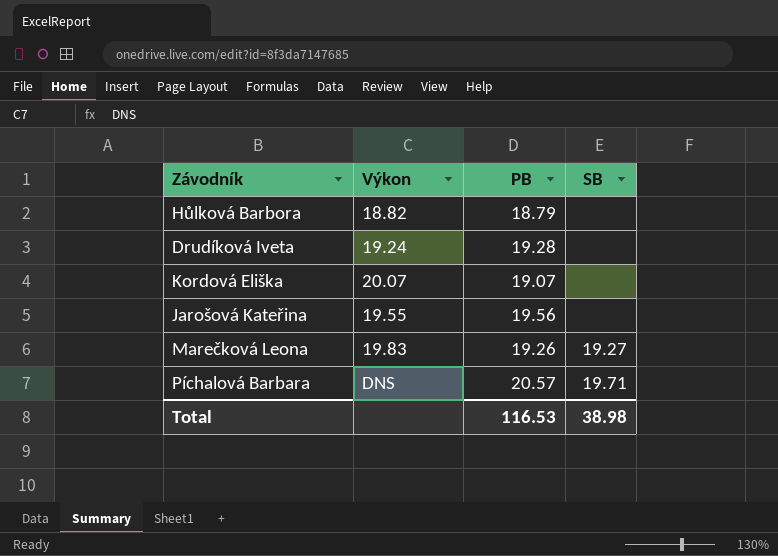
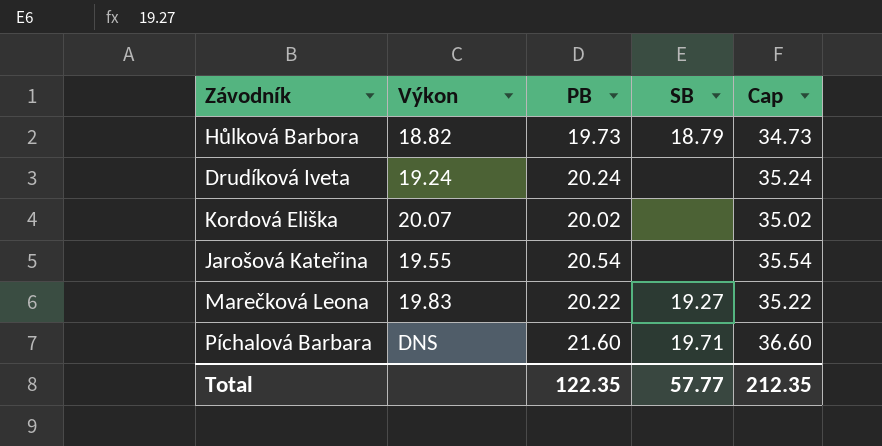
column Cap | formula: none -> [PB] + 15
Hůlková Barbora | PB: 18.79 -> 19.73
Hůlková Barbora | SB: none -> 18.79
Drudíková Iveta | PB: 19.28 -> 20.24
Kordová Eliška | PB: 19.07 -> 20.02
Jarošová Kateřina | PB: 19.56 -> 20.54
Marečková Leona | PB: 19.26 -> 20.22
Píchalová Barbara | PB: 20.57 -> 21.60
Total | PB: 116.53 -> 122.35
Total | SB: 38.98 -> 57.77

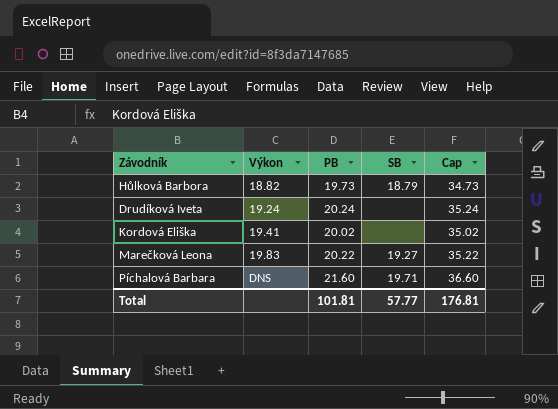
row Jarošová Kateřina: 19.55 | 20.54 | none | 35.54 -> none
Kordová Eliška | Výkon: 20.07 -> 19.41
Total | PB: 122.35 -> 101.81
Total | Cap: 212.35 -> 176.81

